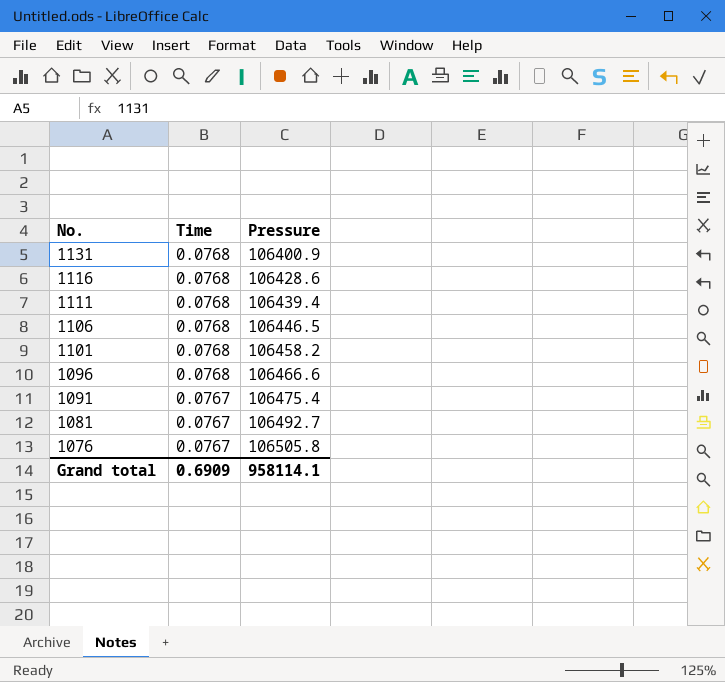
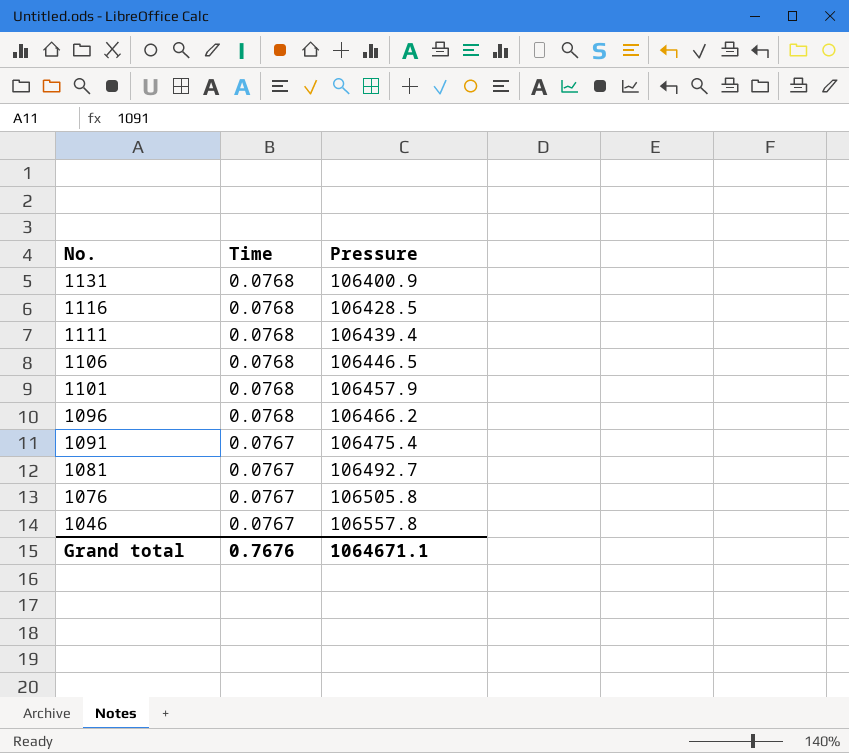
1116 | Pressure: 106428.6 -> 106428.5
1101 | Pressure: 106458.2 -> 106457.9
1096 | Pressure: 106466.6 -> 106466.2
row 1046: none -> 0.0767 | 106557.8
Grand total | Time: 0.6909 -> 0.7676
Grand total | Pressure: 958114.1 -> 1064671.1

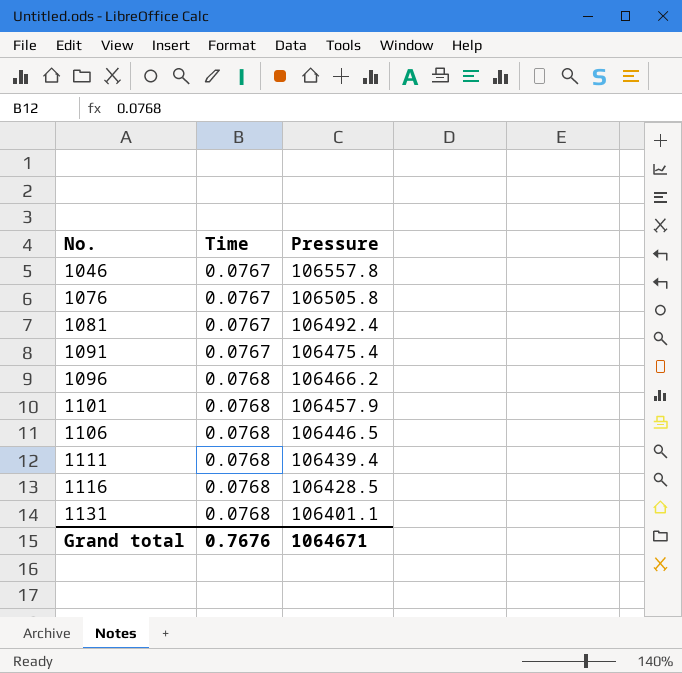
row order: No. descending -> No. ascending
1081 | Pressure: 106492.7 -> 106492.4
1131 | Pressure: 106400.9 -> 106401.1
Grand total | Pressure: 1064671.1 -> 1064671

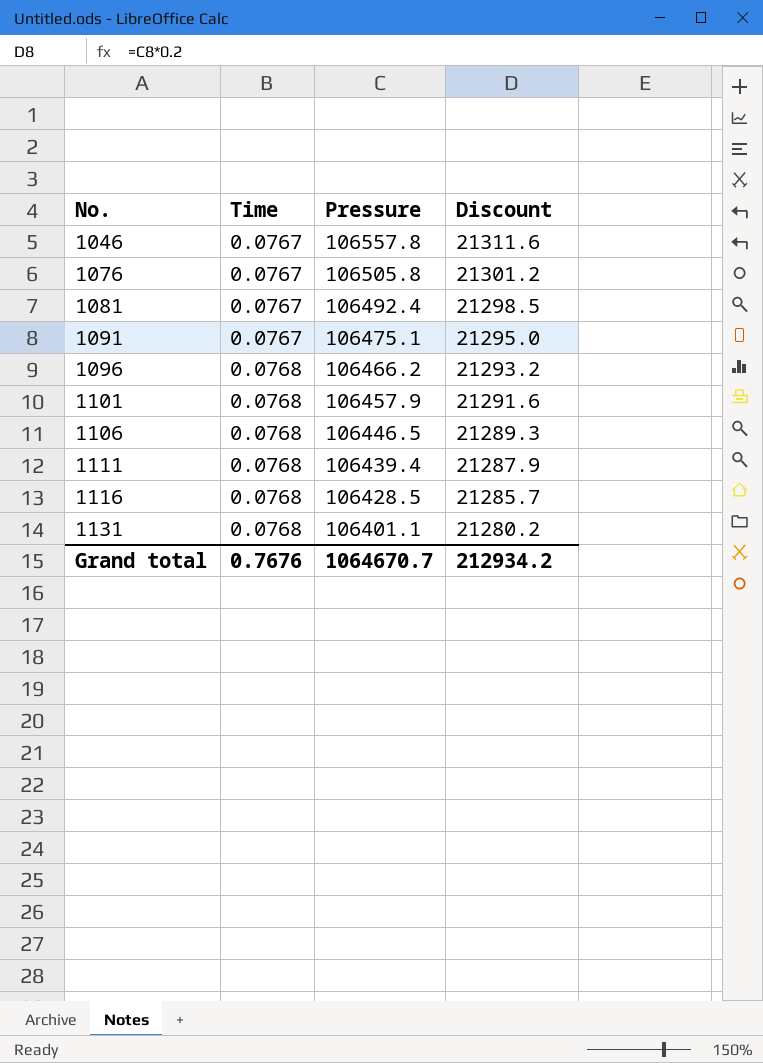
column Discount | formula: none -> [Pressure] * 0.2
1091 | Pressure: 106475.4 -> 106475.1
Grand total | Pressure: 1064671 -> 1064670.7

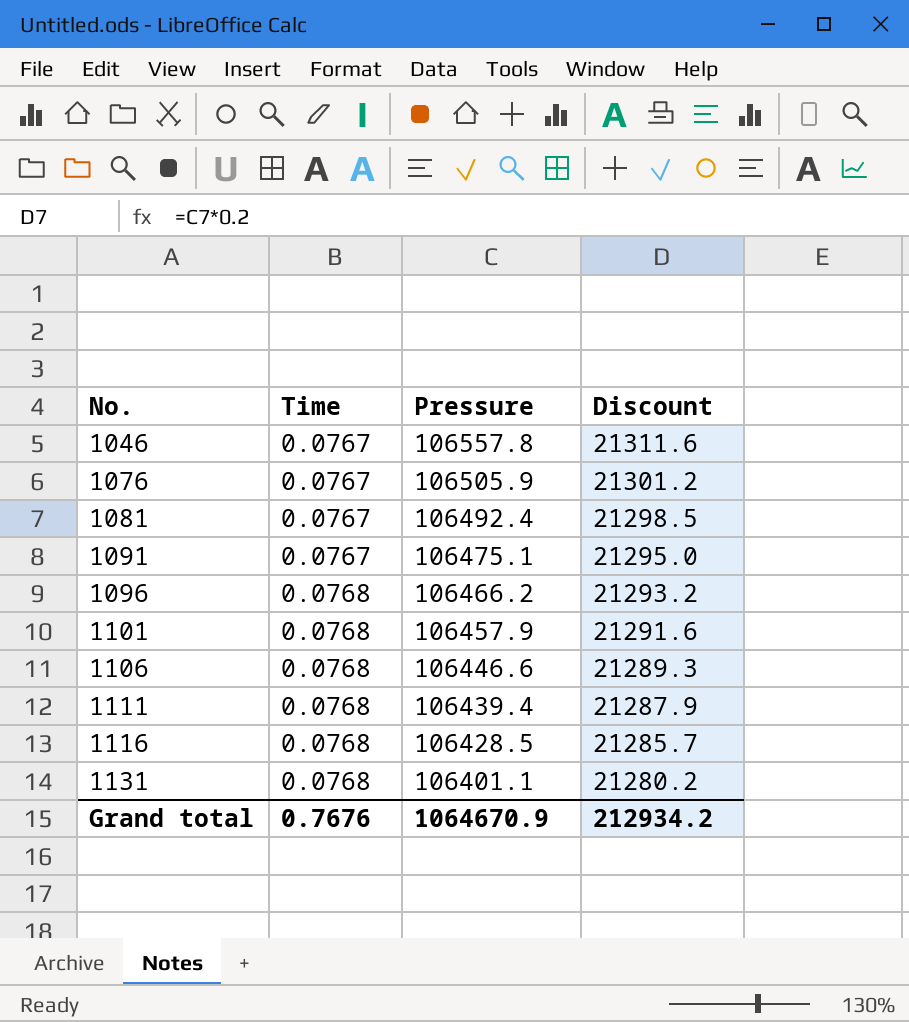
1076 | Pressure: 106505.8 -> 106505.9
1106 | Pressure: 106446.5 -> 106446.6
Grand total | Pressure: 1064670.7 -> 1064670.9

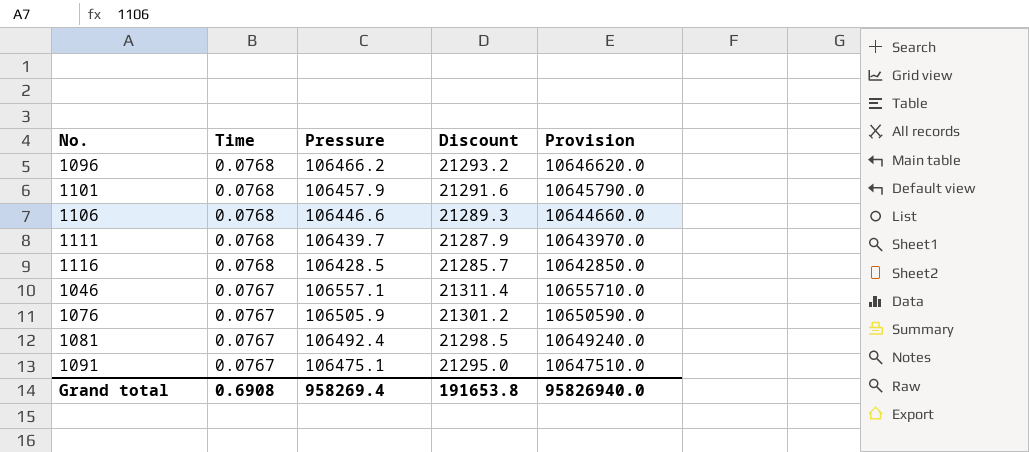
row order: No. ascending -> Time descending
column Provision | formula: none -> [Pressure] * 100
row 1131: 0.0768 | 106401.1 | 21280.2 -> none
1111 | Pressure: 106439.4 -> 106439.7
1046 | Pressure: 106557.8 -> 106557.1
1046 | Discount: 21311.6 -> 21311.4
Grand total | Time: 0.7676 -> 0.6908
Grand total | Pressure: 1064670.9 -> 958269.4
Grand total | Discount: 212934.2 -> 191653.8

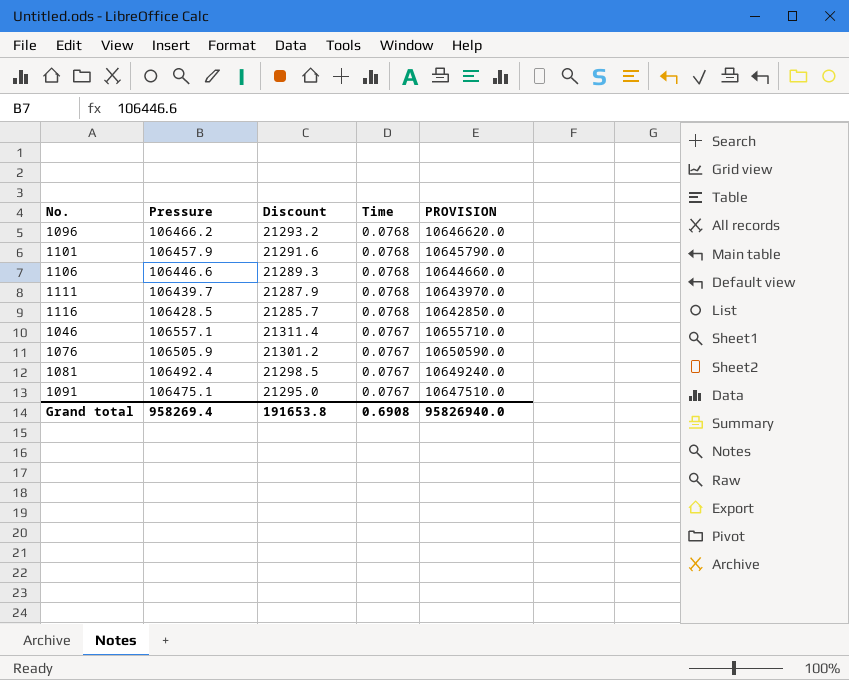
column Time | position: 2 -> 4
column name: Provision -> PROVISION

